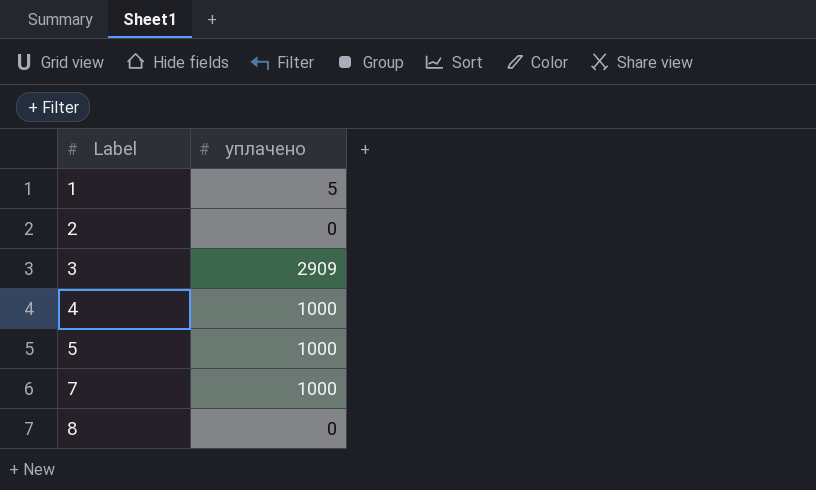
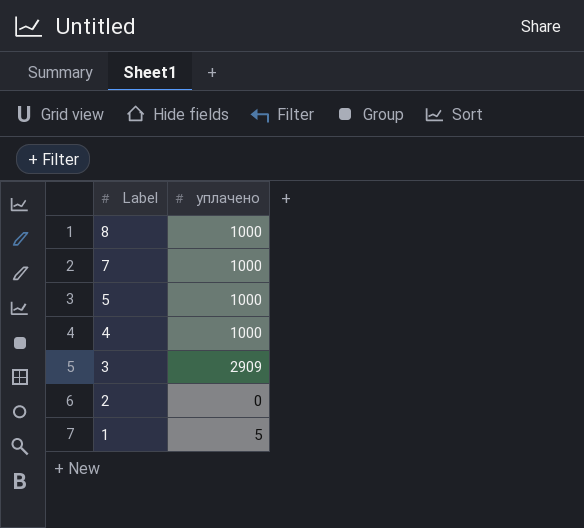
row order: Label ascending -> Label descending
8 | уплачено: 0 -> 1000

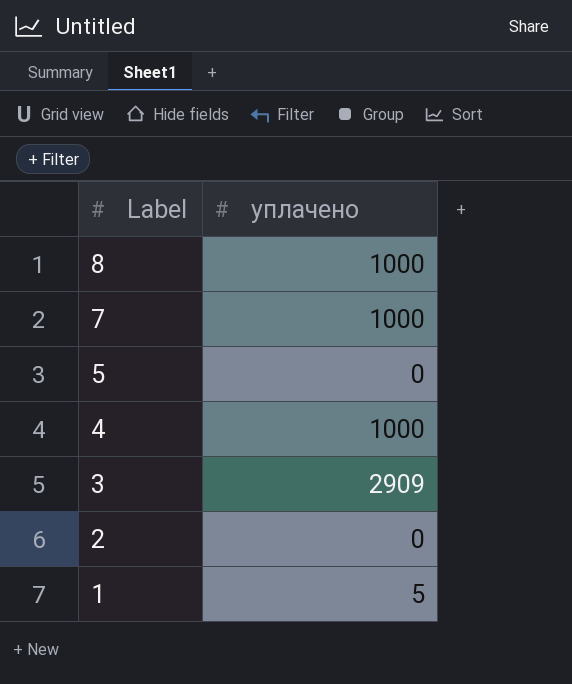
5 | уплачено: 1000 -> 0

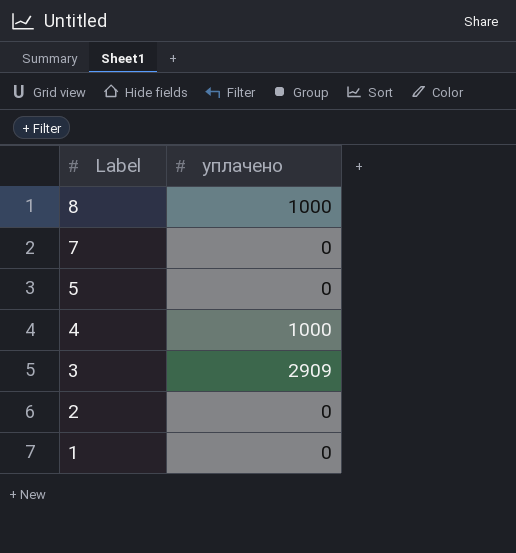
7 | уплачено: 1000 -> 0
1 | уплачено: 5 -> 0

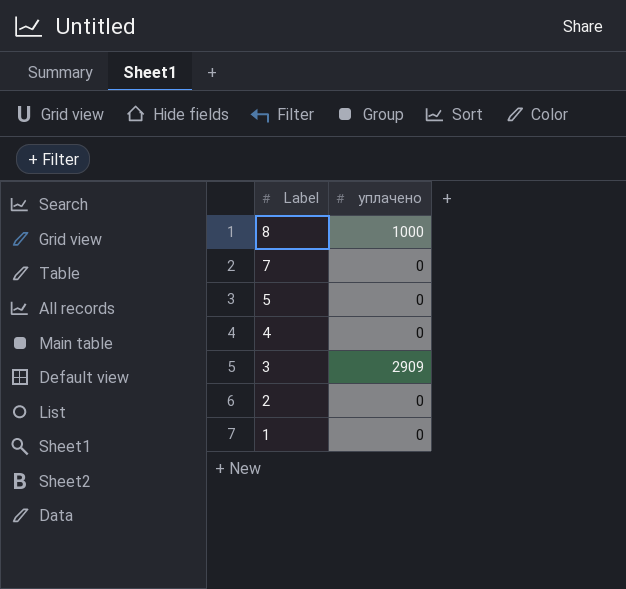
4 | уплачено: 1000 -> 0

